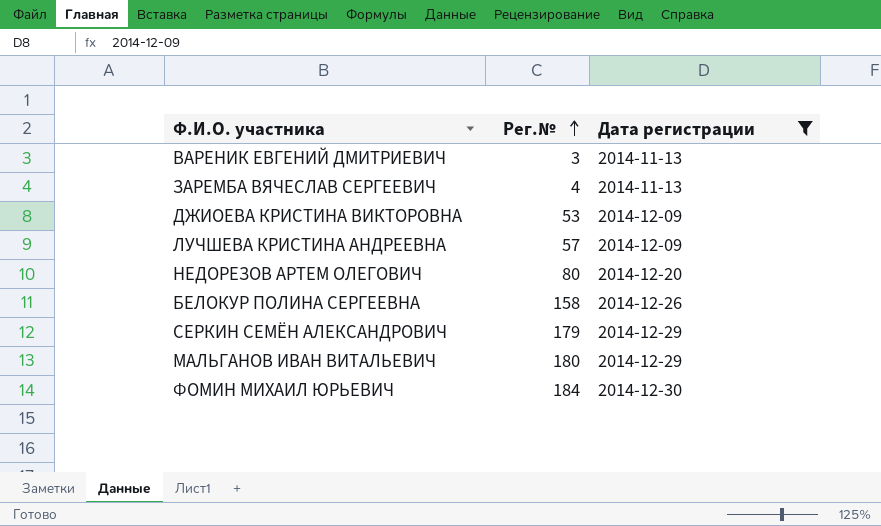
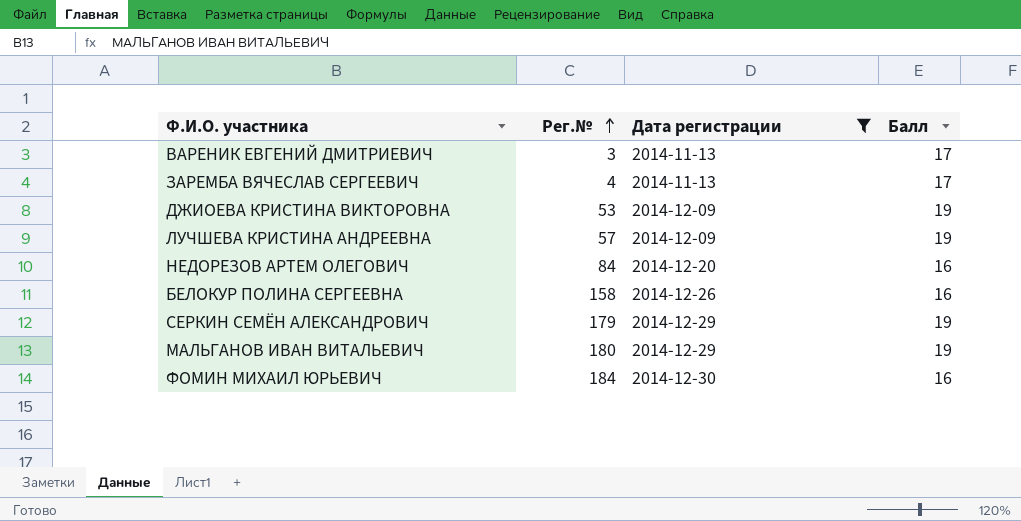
column Балл | position: none -> 4
НЕДОРЕЗОВ АРТЕМ ОЛЕГОВИЧ | Рег.№: 80 -> 84

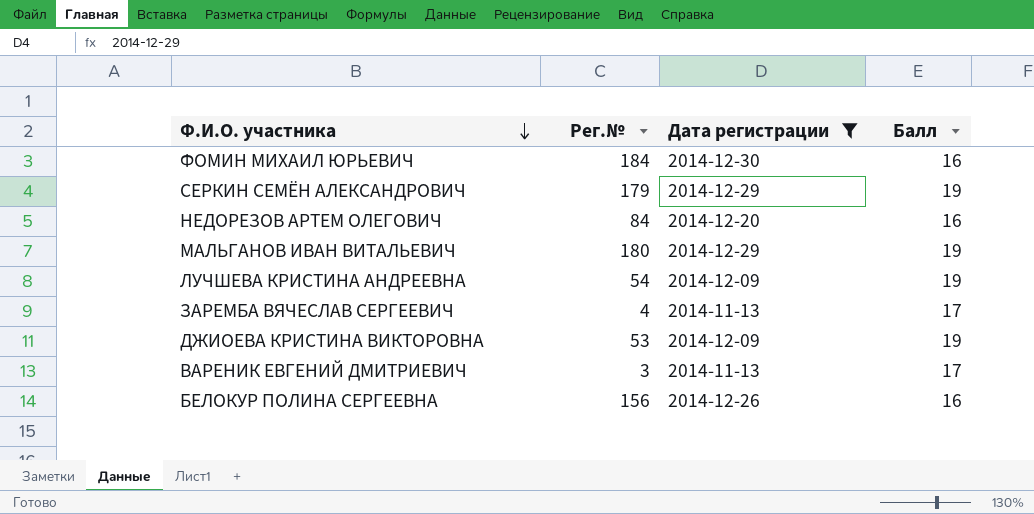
row order: Рег.№ ascending -> Ф.И.О. участника descending
ЛУЧШЕВА КРИСТИНА АНДРЕЕВНА | Рег.№: 57 -> 54
БЕЛОКУР ПОЛИНА СЕРГЕЕВНА | Рег.№: 158 -> 156

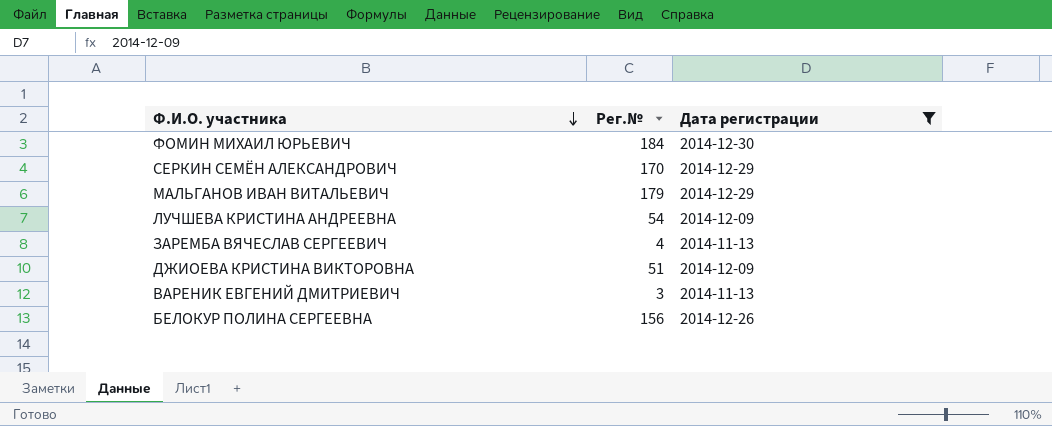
column Балл | position: 4 -> none
row НЕДОРЕЗОВ АРТЕМ ОЛЕГОВИЧ: 84 | 2014-12-20 | 16 -> none
СЕРКИН СЕМЁН АЛЕКСАНДРОВИЧ | Рег.№: 179 -> 170
МАЛЬГАНОВ ИВАН ВИТАЛЬЕВИЧ | Рег.№: 180 -> 179
ДЖИОЕВА КРИСТИНА ВИКТОРОВНА | Рег.№: 53 -> 51

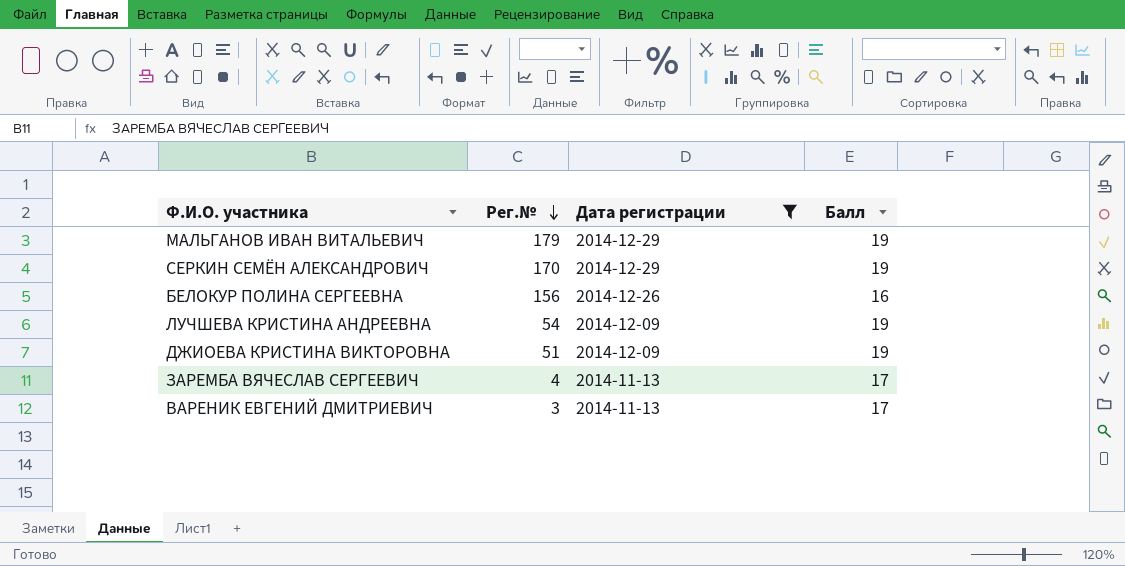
row order: Ф.И.О. участника descending -> Рег.№ descending
column Балл | position: none -> 4
row ФОМИН МИХАИЛ ЮРЬЕВИЧ: 184 | 2014-12-30 -> none

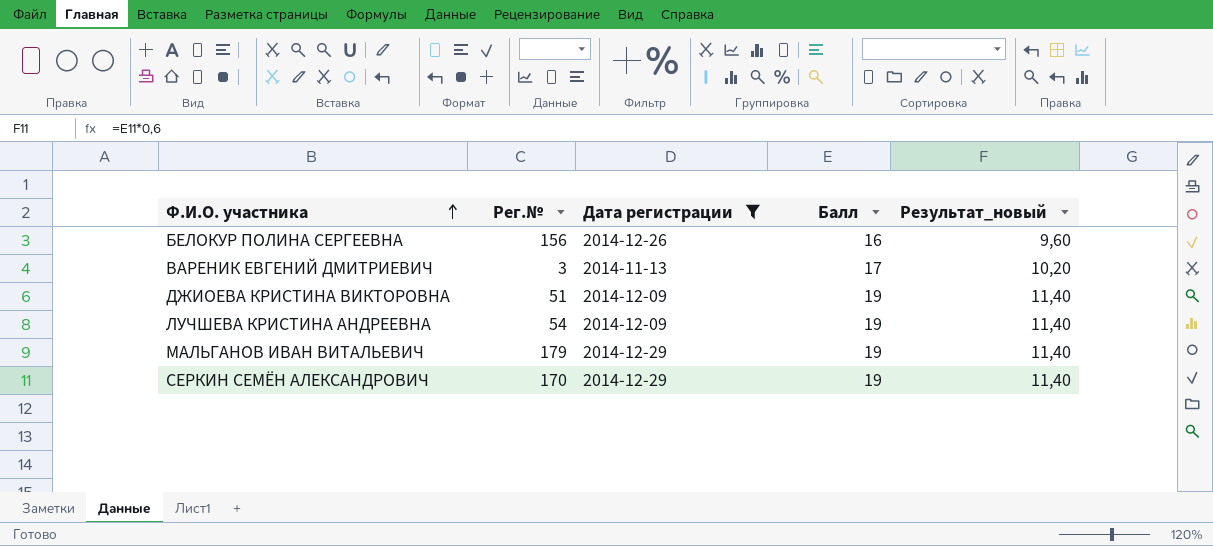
row order: Рег.№ descending -> Ф.И.О. участника ascending
column Результат_новый | formula: none -> [Балл] * 0,6
row ЗАРЕМБА ВЯЧЕСЛАВ CЕРГЕЕВИЧ: 4 | 2014-11-13 | 17 -> none

